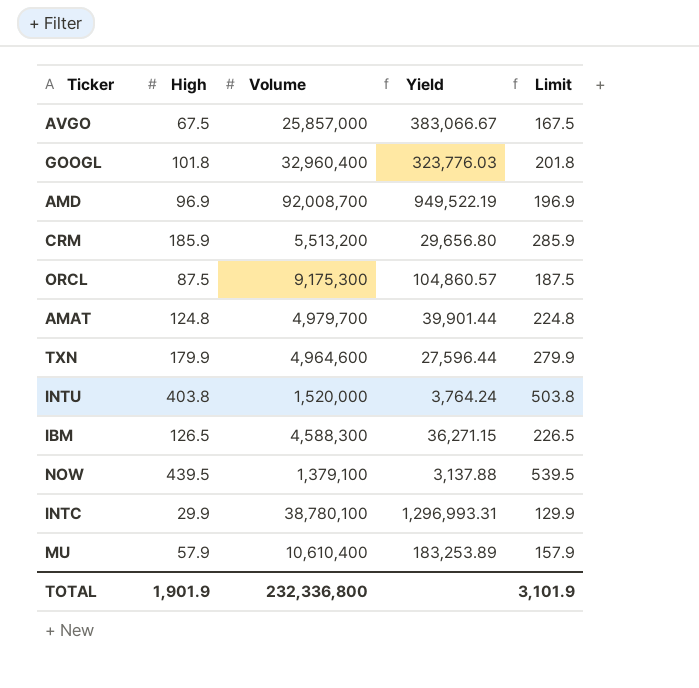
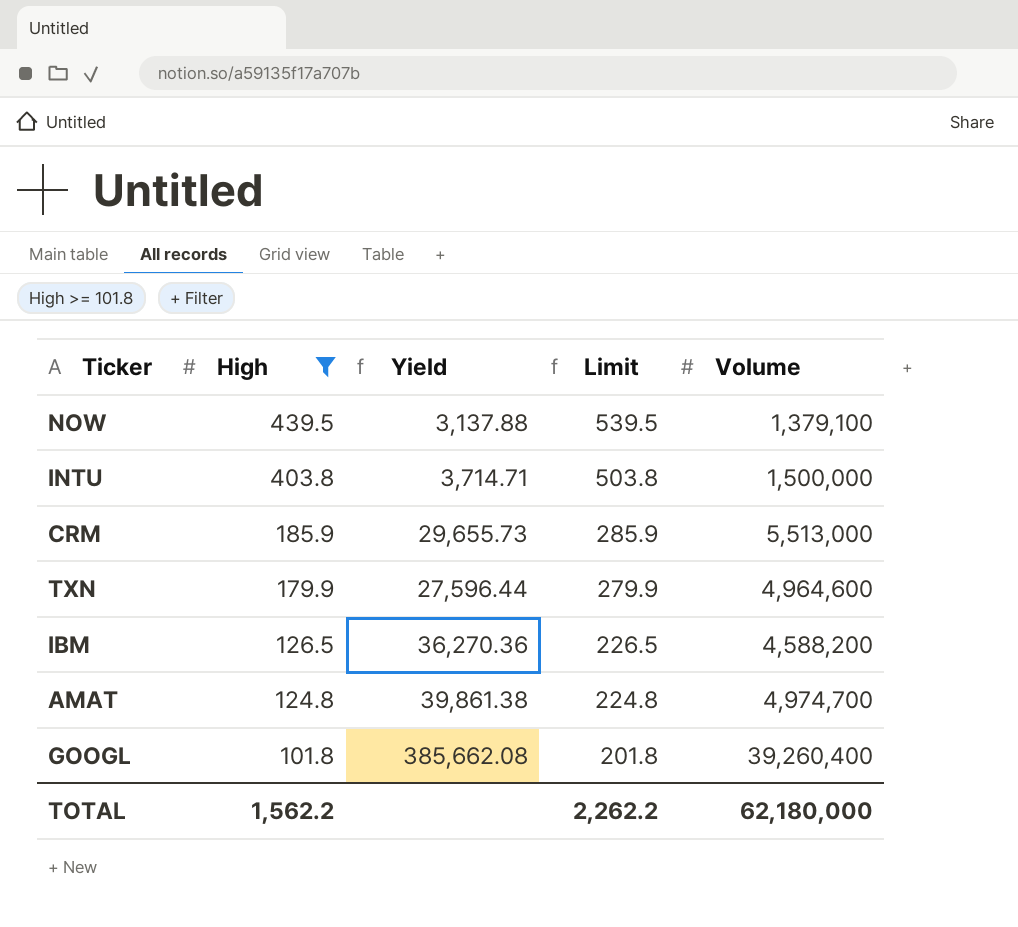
filter: none -> High >= 101.8
row order: none -> High descending
column Volume | position: 3 -> 5
INTU | Yield: 3,764.24 -> 3,714.71
INTU | Volume: 1,520,000 -> 1,500,000
CRM | Yield: 29,656.80 -> 29,655.73
CRM | Volume: 5,513,200 -> 5,513,000
IBM | Yield: 36,271.15 -> 36,270.36
IBM | Volume: 4,588,300 -> 4,588,200
AMAT | Yield: 39,901.44 -> 39,861.38
AMAT | Volume: 4,979,700 -> 4,974,700
GOOGL | Yield: 323,776.03 -> 385,662.08
GOOGL | Volume: 32,960,400 -> 39,260,400
TOTAL | High: 1,901.9 -> 1,562.2
TOTAL | Limit: 3,101.9 -> 2,262.2
TOTAL | Volume: 232,336,800 -> 62,180,000

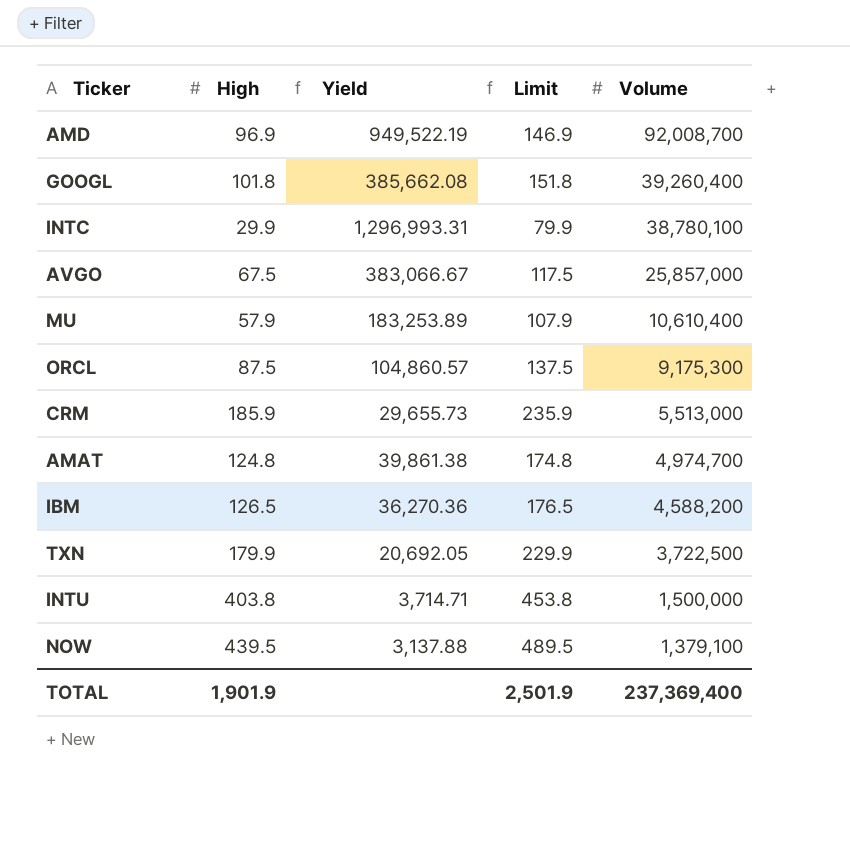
filter: High >= 101.8 -> none
row order: High descending -> Volume descending
column Limit | formula: [High] + 100 -> [High] + 50
TXN | Yield: 27,596.44 -> 20,692.05
TXN | Volume: 4,964,600 -> 3,722,500
TOTAL | High: 1,562.2 -> 1,901.9
TOTAL | Limit: 2,262.2 -> 2,501.9
TOTAL | Volume: 62,180,000 -> 237,369,400

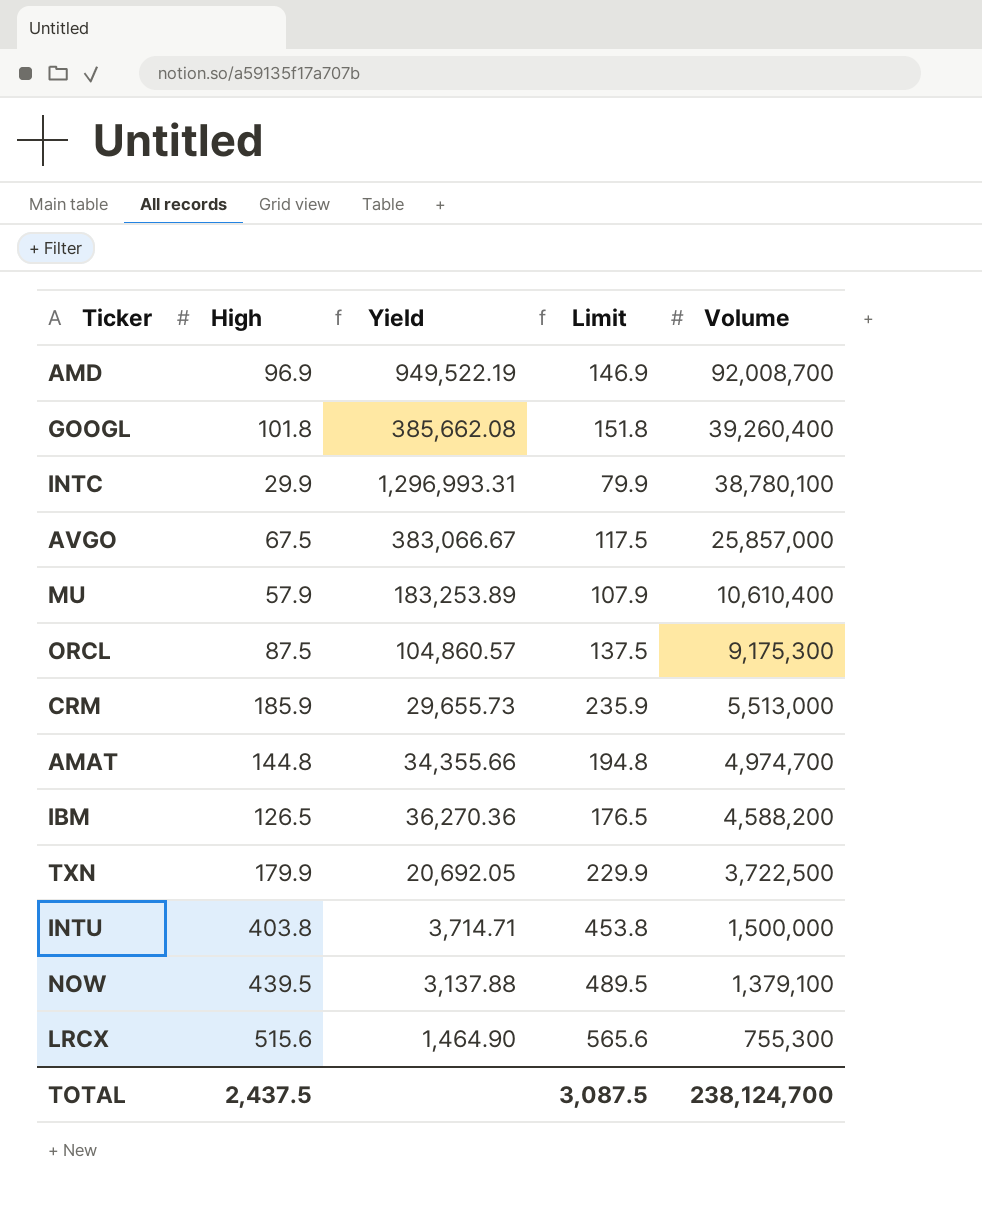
AMAT | High: 124.8 -> 144.8
AMAT | Yield: 39,861.38 -> 34,355.66
AMAT | Limit: 174.8 -> 194.8
row LRCX: none -> 515.6 | 1,464.90 | 565.6 | 755,300
TOTAL | High: 1,901.9 -> 2,437.5
TOTAL | Limit: 2,501.9 -> 3,087.5
TOTAL | Volume: 237,369,400 -> 238,124,700

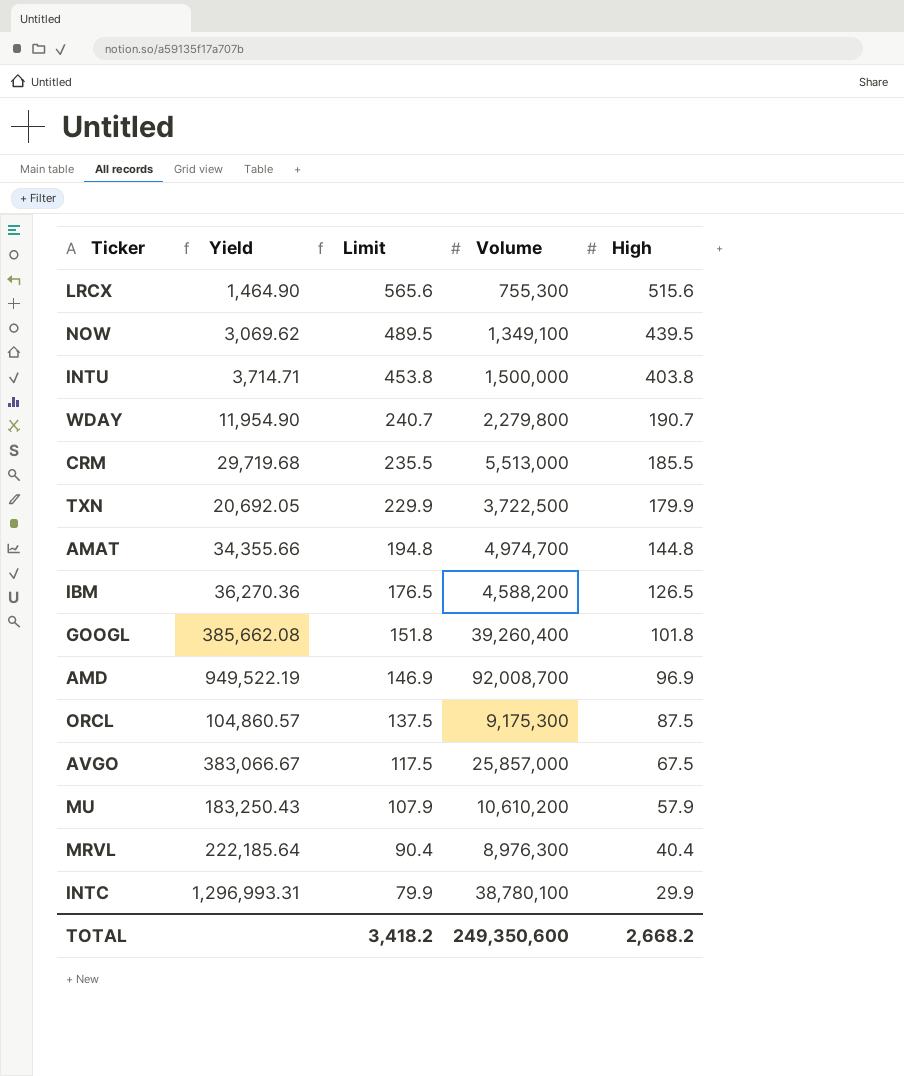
row order: Volume descending -> Limit descending
column High | position: 2 -> 5
NOW | Yield: 3,137.88 -> 3,069.62
NOW | Volume: 1,379,100 -> 1,349,100
row WDAY: none -> 11,954.90 | 240.7 | 2,279,800 | 190.7
CRM | Yield: 29,655.73 -> 29,719.68
CRM | Limit: 235.9 -> 235.5
CRM | High: 185.9 -> 185.5
MU | Yield: 183,253.89 -> 183,250.43
MU | Volume: 10,610,400 -> 10,610,200
row MRVL: none -> 222,185.64 | 90.4 | 8,976,300 | 40.4
TOTAL | Limit: 3,087.5 -> 3,418.2
TOTAL | Volume: 238,124,700 -> 249,350,600
TOTAL | High: 2,437.5 -> 2,668.2

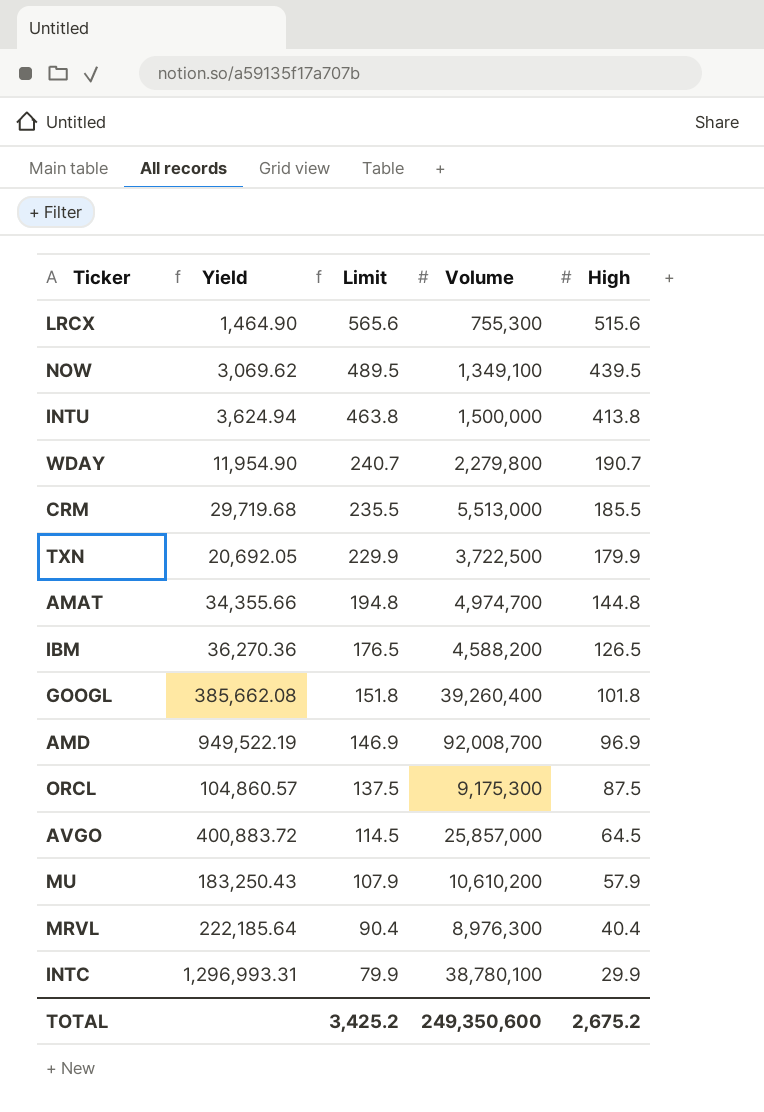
INTU | Yield: 3,714.71 -> 3,624.94
INTU | Limit: 453.8 -> 463.8
INTU | High: 403.8 -> 413.8
AVGO | Yield: 383,066.67 -> 400,883.72
AVGO | Limit: 117.5 -> 114.5
AVGO | High: 67.5 -> 64.5
TOTAL | Limit: 3,418.2 -> 3,425.2
TOTAL | High: 2,668.2 -> 2,675.2

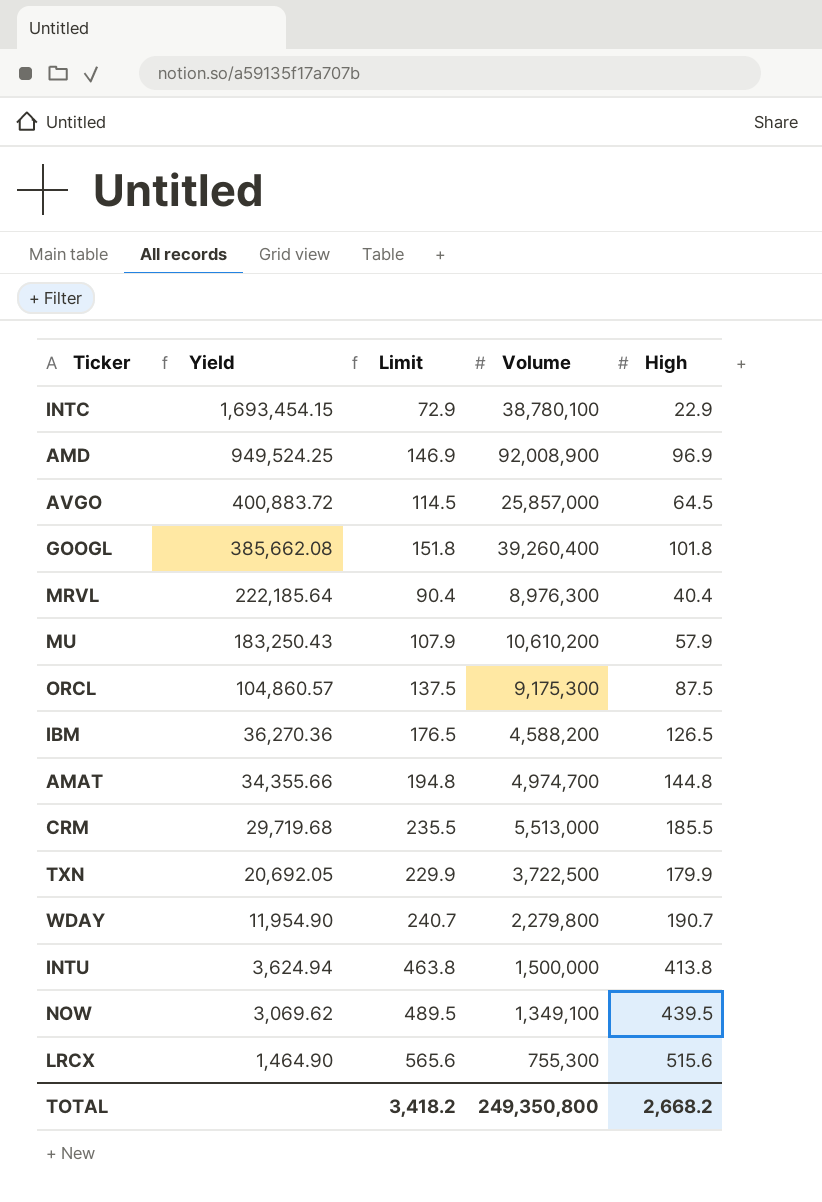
row order: Limit descending -> Yield descending
INTC | Yield: 1,296,993.31 -> 1,693,454.15
INTC | Limit: 79.9 -> 72.9
INTC | High: 29.9 -> 22.9
AMD | Yield: 949,522.19 -> 949,524.25
AMD | Volume: 92,008,700 -> 92,008,900
TOTAL | Limit: 3,425.2 -> 3,418.2
TOTAL | Volume: 249,350,600 -> 249,350,800
TOTAL | High: 2,675.2 -> 2,668.2

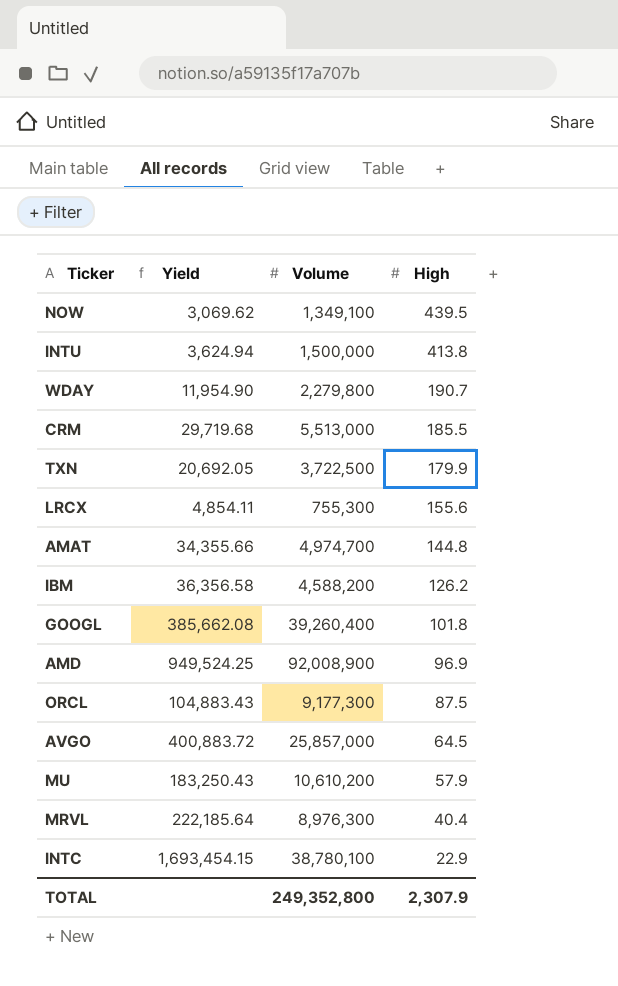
row order: Yield descending -> High descending
column Limit | formula: [High] + 50 -> none
LRCX | Yield: 1,464.90 -> 4,854.11
LRCX | High: 515.6 -> 155.6
IBM | Yield: 36,270.36 -> 36,356.58
IBM | High: 126.5 -> 126.2
ORCL | Yield: 104,860.57 -> 104,883.43
ORCL | Volume: 9,175,300 -> 9,177,300
TOTAL | Volume: 249,350,800 -> 249,352,800
TOTAL | High: 2,668.2 -> 2,307.9

